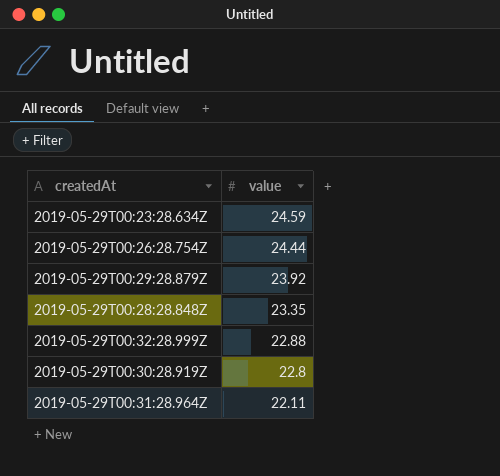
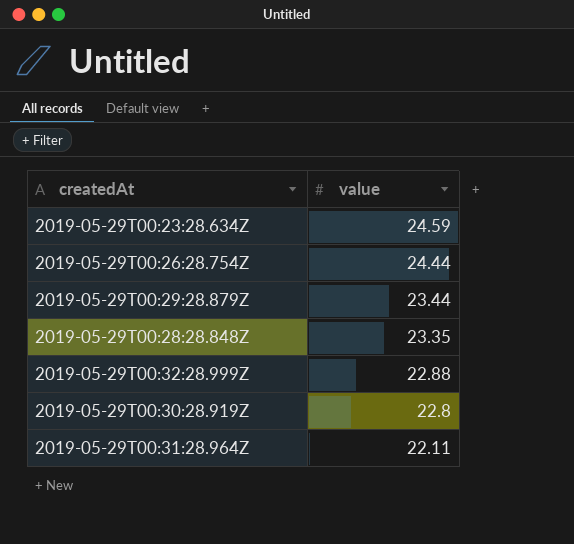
2019-05-29T00:29:28.879Z | value: 23.92 -> 23.44

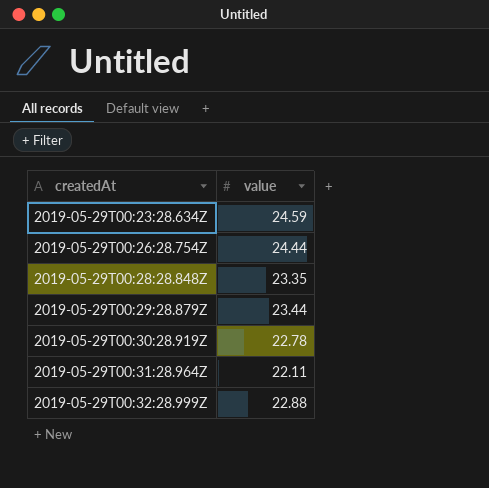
row order: value descending -> createdAt ascending
2019-05-29T00:30:28.919Z | value: 22.8 -> 22.78

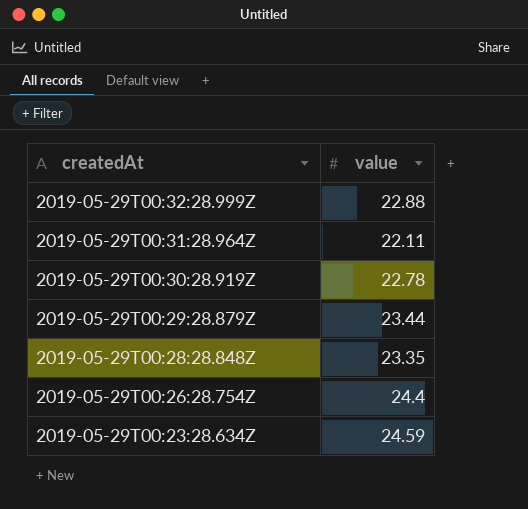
row order: createdAt ascending -> createdAt descending
2019-05-29T00:26:28.754Z | value: 24.44 -> 24.4

